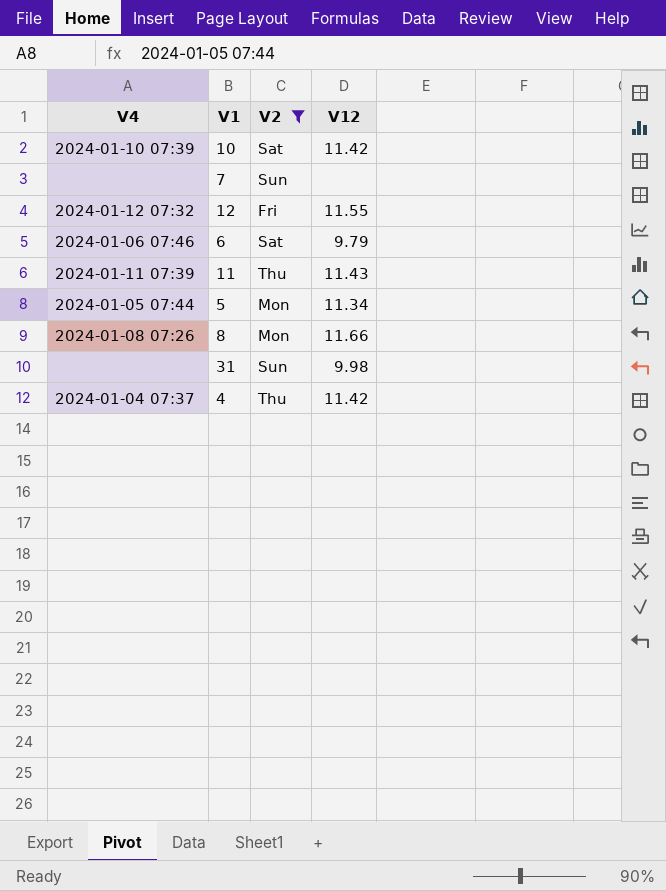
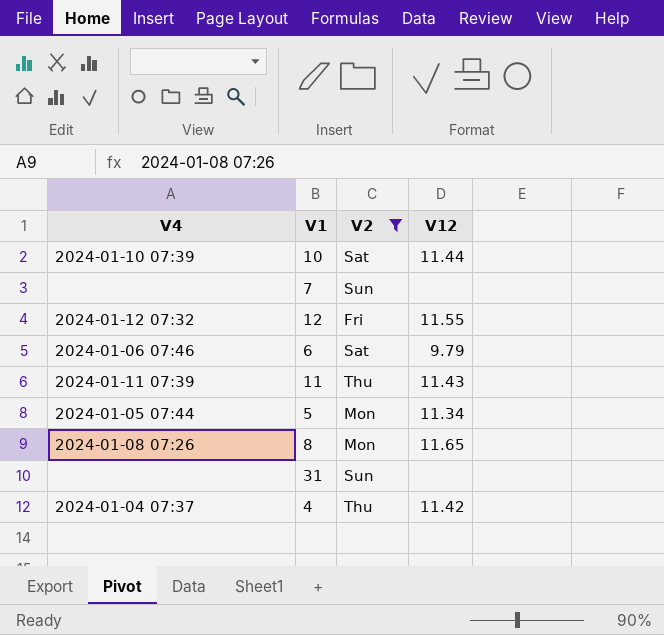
10 | V12: 11.42 -> 11.44
8 | V12: 11.66 -> 11.65
31 | V12: 9.98 -> none

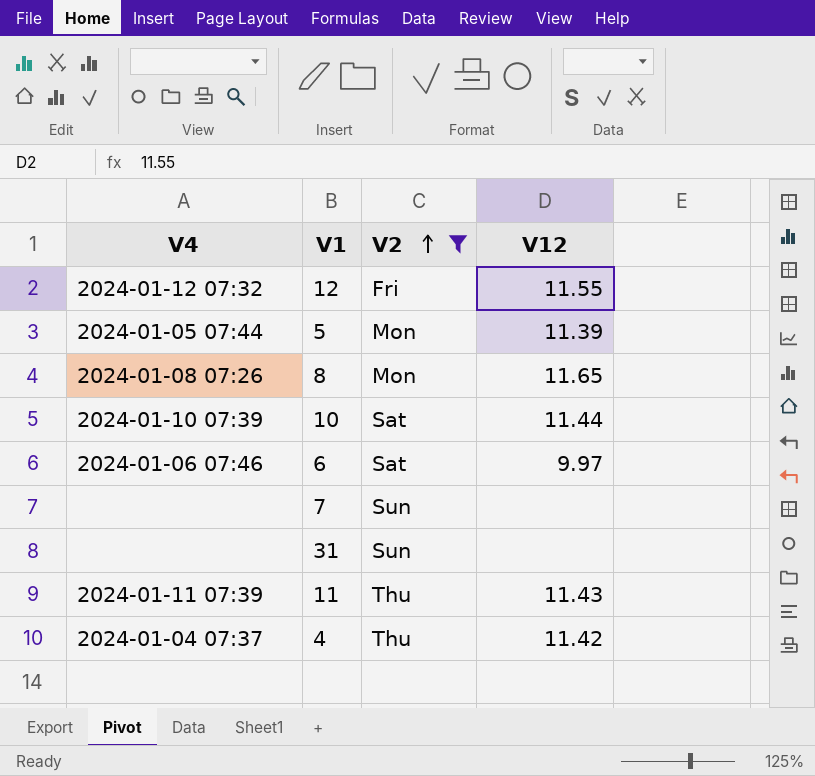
row order: none -> V2 ascending
5 | V12: 11.34 -> 11.39
6 | V12: 9.79 -> 9.97

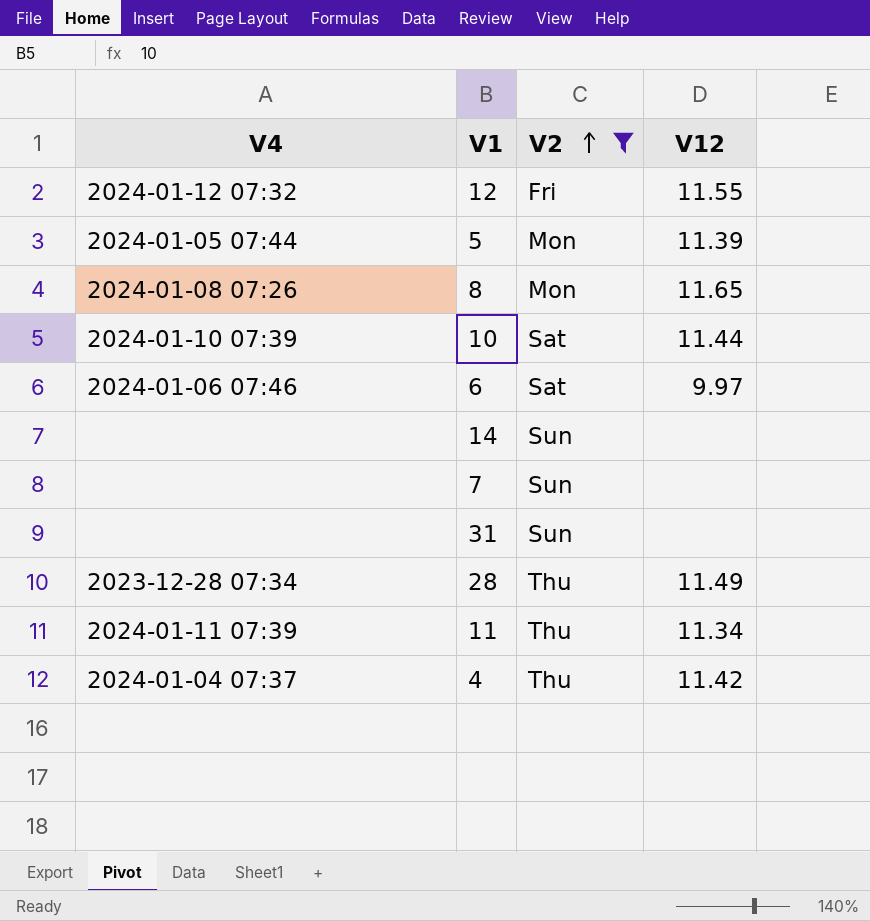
row 14: none -> none | Sun | none
row 28: none -> 2023-12-28 07:34 | Thu | 11.49
11 | V12: 11.43 -> 11.34

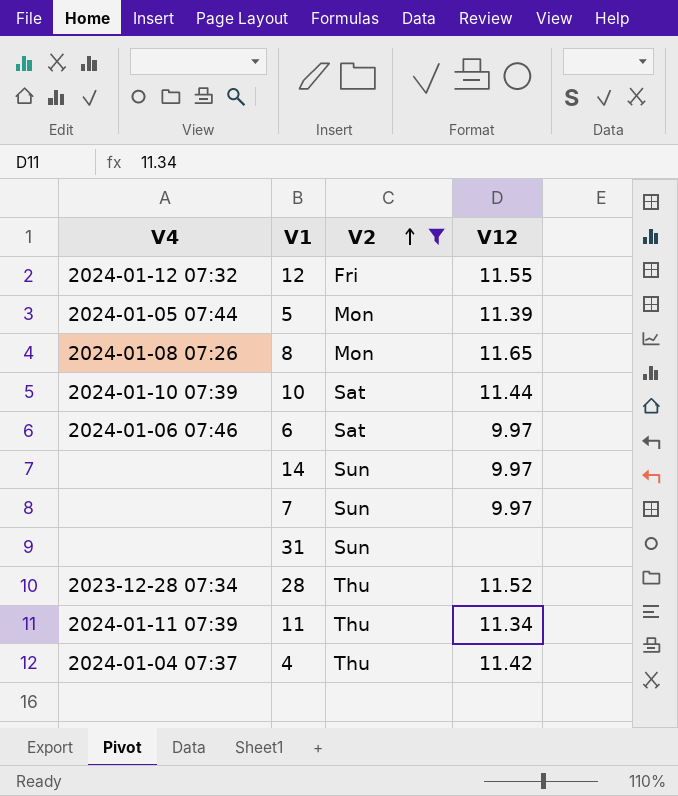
14 | V12: none -> 9.97
7 | V12: none -> 9.97
28 | V12: 11.49 -> 11.52

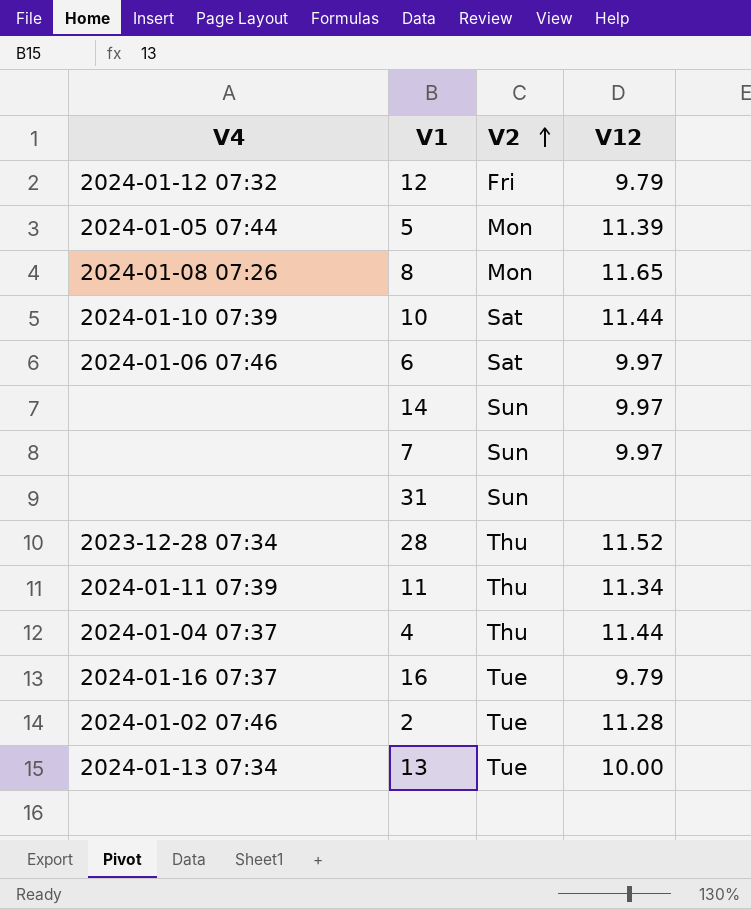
filter: V2 != Tue -> none
12 | V12: 11.55 -> 9.79
4 | V12: 11.42 -> 11.44

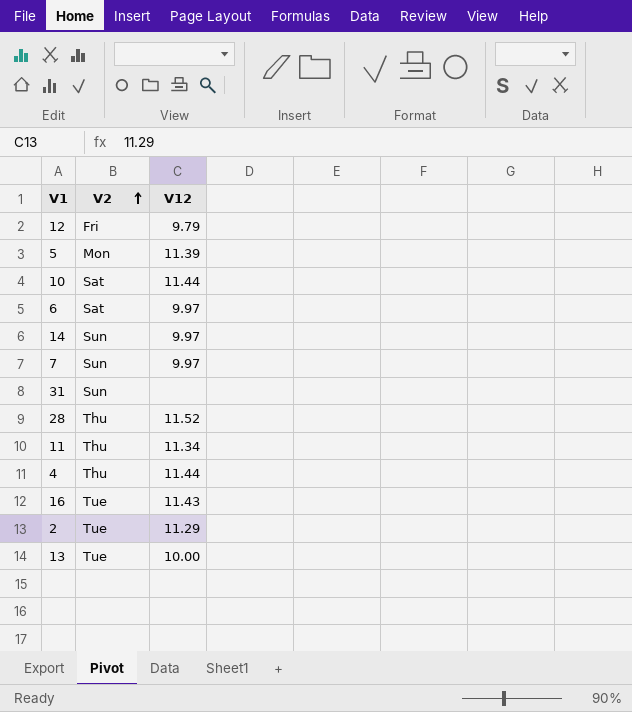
column V4 | position: 1 -> none
row 8: 2024-01-08 07:26 | Mon | 11.65 -> none
16 | V12: 9.79 -> 11.43
2 | V12: 11.28 -> 11.29

